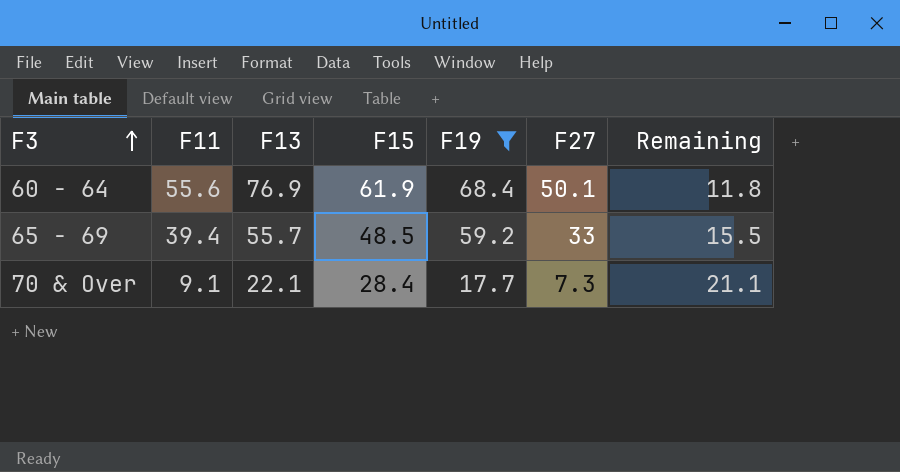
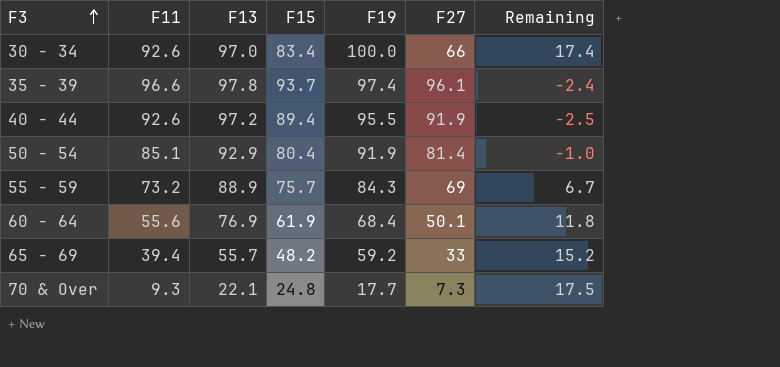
filter: F19 <= 68.4 -> none
65 - 69 | F15: 48.5 -> 48.2
65 - 69 | Remaining: 15.5 -> 15.2
70 & Over | F11: 9.1 -> 9.3
70 & Over | F15: 28.4 -> 24.8
70 & Over | Remaining: 21.1 -> 17.5

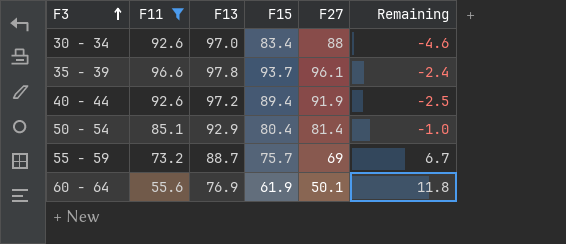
filter: none -> F11 >= 55.6
column F19 | position: 5 -> none
30 - 34 | F27: 66 -> 88
30 - 34 | Remaining: 17.4 -> -4.6
55 - 59 | F13: 88.9 -> 88.7

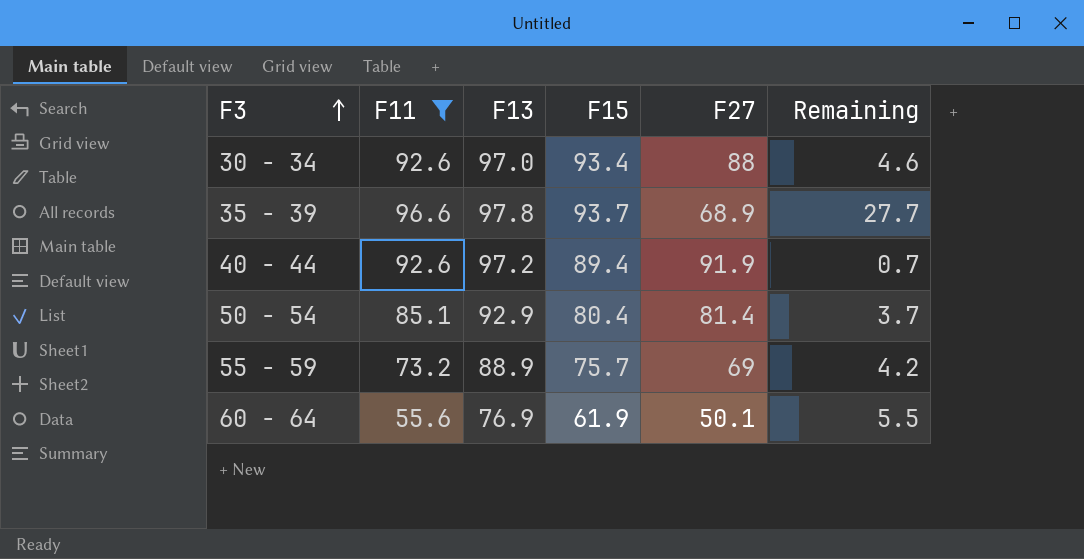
column Remaining | formula: [F15] - [F27] -> [F11] - [F27]
30 - 34 | F15: 83.4 -> 93.4
35 - 39 | F27: 96.1 -> 68.9
55 - 59 | F13: 88.7 -> 88.9

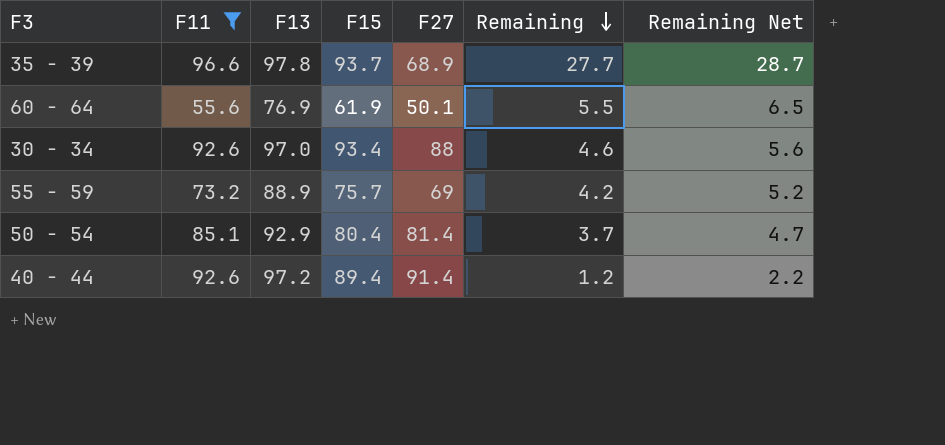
row order: F3 ascending -> Remaining descending
column Remaining Net | formula: none -> [Remaining] + 1
40 - 44 | F27: 91.9 -> 91.4
40 - 44 | Remaining: 0.7 -> 1.2

